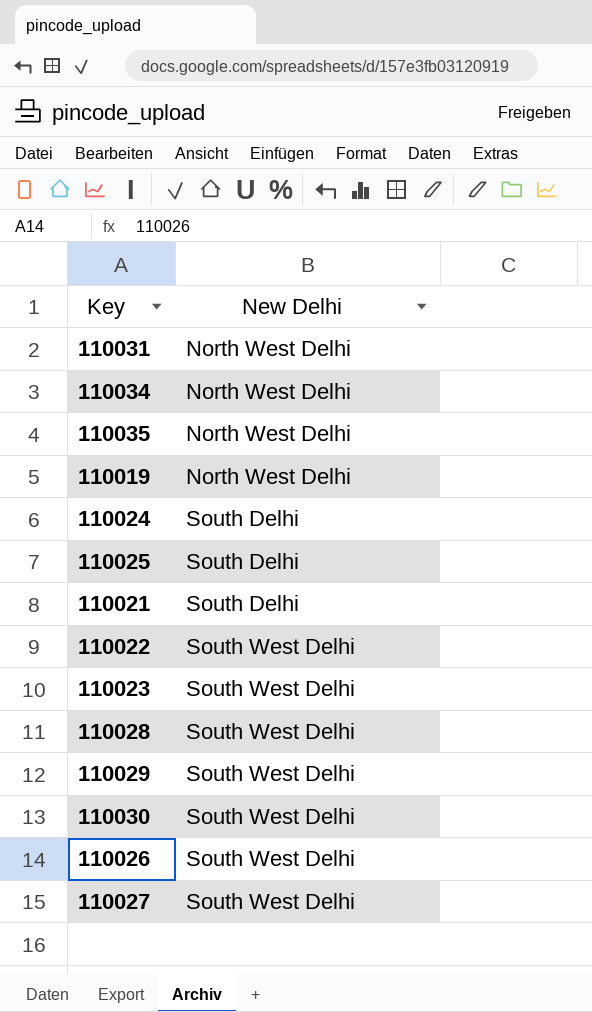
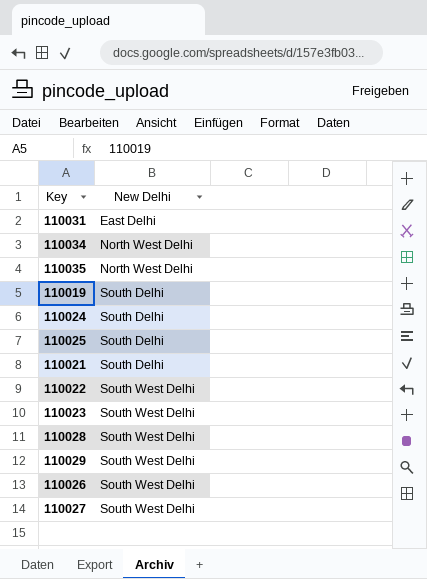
row 110030: South West Delhi -> none
110031 | New Delhi: North West Delhi -> East Delhi
110019 | New Delhi: North West Delhi -> South Delhi

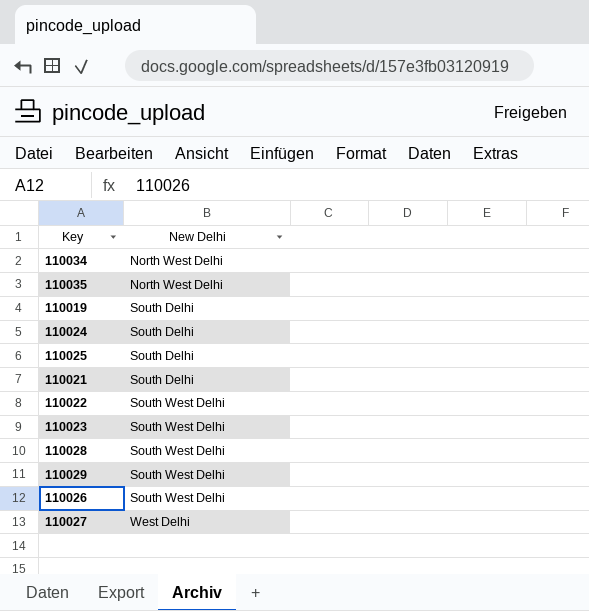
row 110031: East Delhi -> none
110027 | New Delhi: South West Delhi -> West Delhi

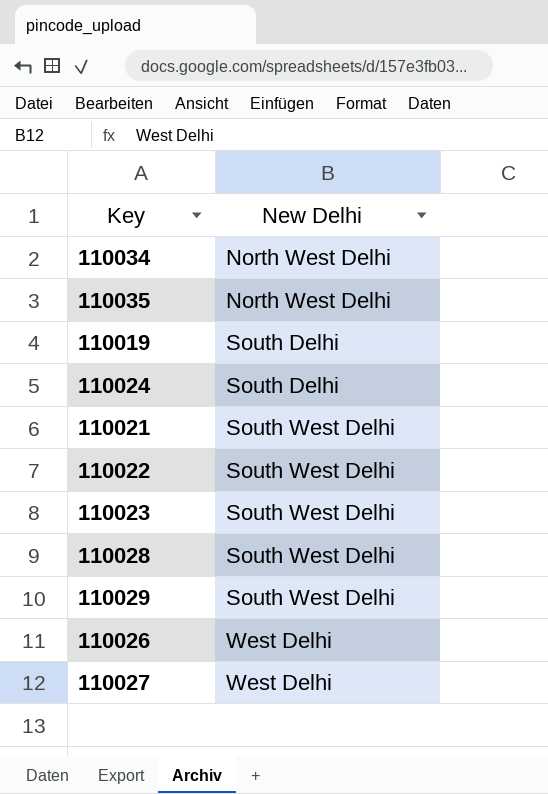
row 110025: South Delhi -> none
110021 | New Delhi: South Delhi -> South West Delhi
110026 | New Delhi: South West Delhi -> West Delhi

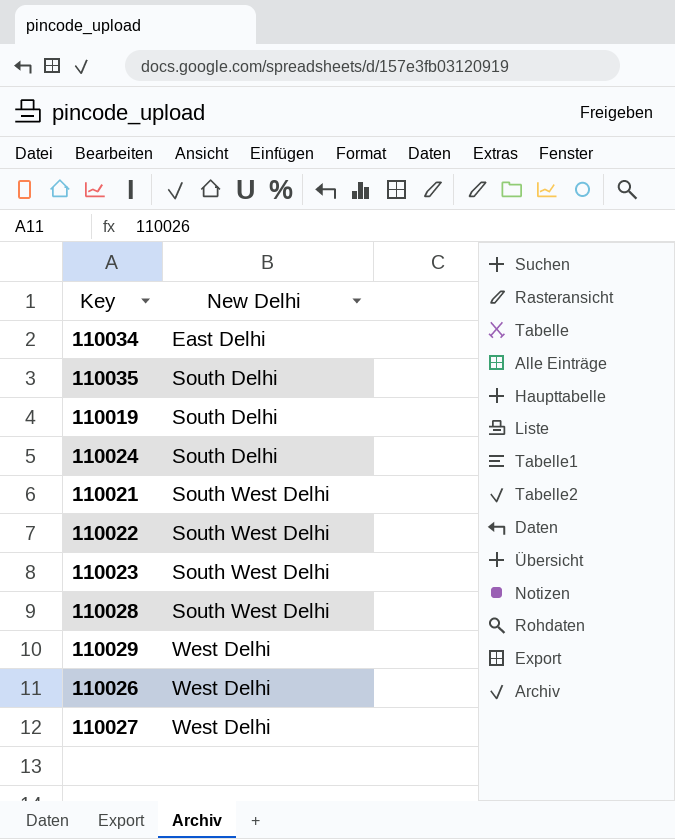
110034 | New Delhi: North West Delhi -> East Delhi
110035 | New Delhi: North West Delhi -> South Delhi
110029 | New Delhi: South West Delhi -> West Delhi

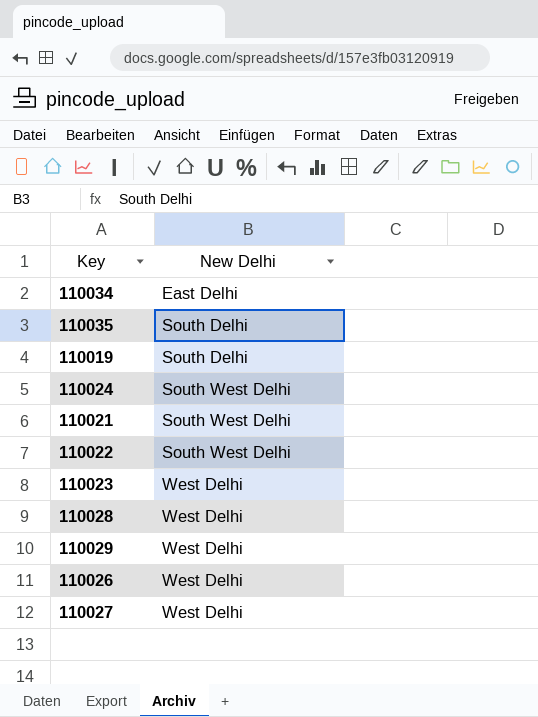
110024 | New Delhi: South Delhi -> South West Delhi
110023 | New Delhi: South West Delhi -> West Delhi
110028 | New Delhi: South West Delhi -> West Delhi

